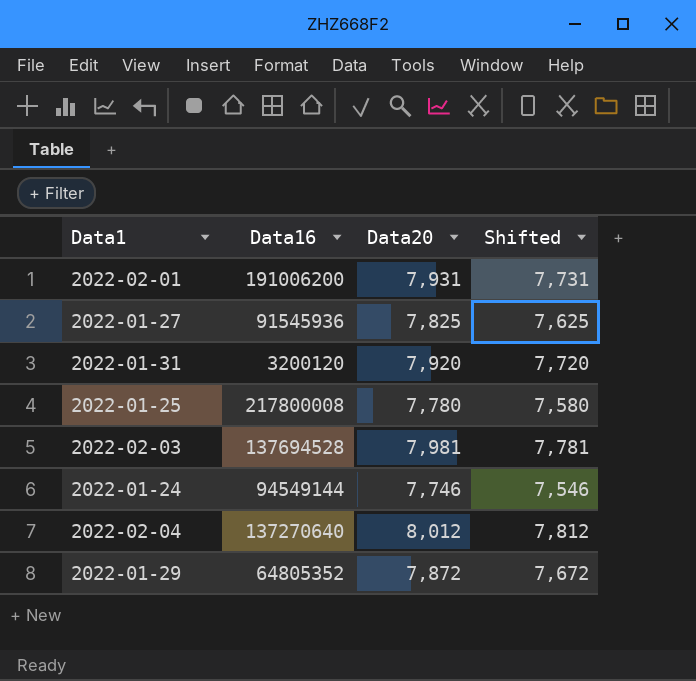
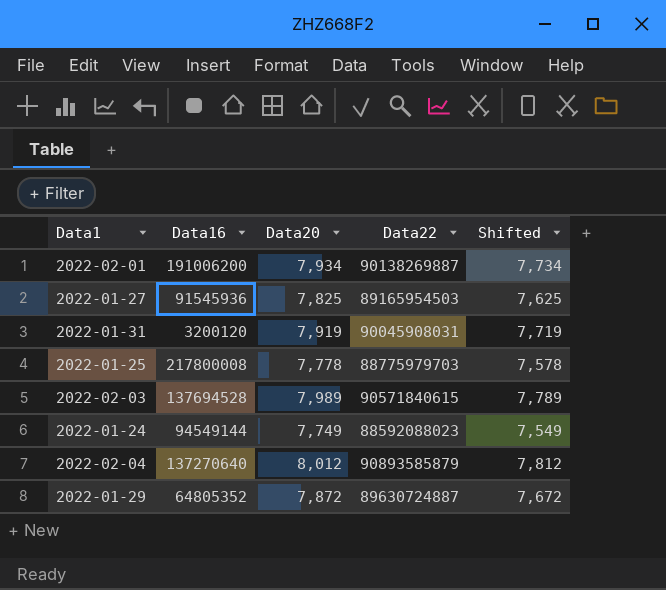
column Data22 | position: none -> 4
2022-02-01 | Data20: 7,931 -> 7,934
2022-02-01 | Shifted: 7,731 -> 7,734
2022-01-31 | Data20: 7,920 -> 7,919
2022-01-31 | Shifted: 7,720 -> 7,719
2022-01-25 | Data20: 7,780 -> 7,778
2022-01-25 | Shifted: 7,580 -> 7,578
2022-02-03 | Data20: 7,981 -> 7,989
2022-02-03 | Shifted: 7,781 -> 7,789
2022-01-24 | Data20: 7,746 -> 7,749
2022-01-24 | Shifted: 7,546 -> 7,549

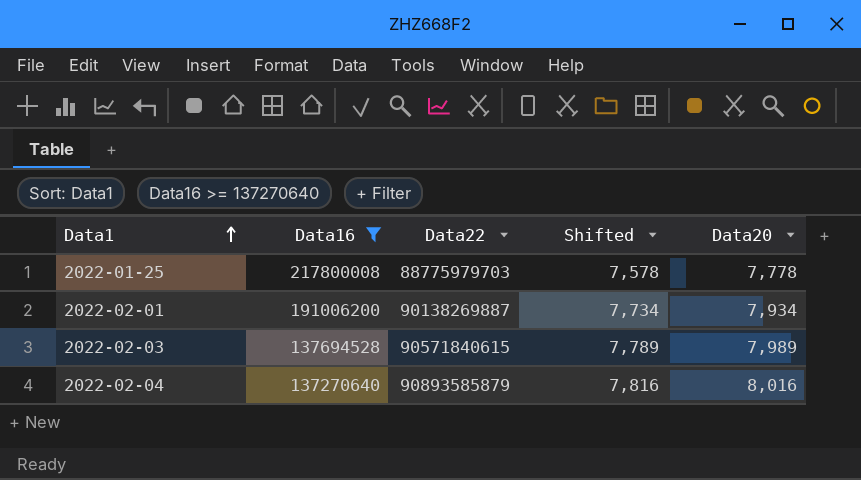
filter: none -> Data16 >= 137270640
row order: none -> Data1 ascending
column Data20 | position: 3 -> 5
2022-02-04 | Shifted: 7,812 -> 7,816
2022-02-04 | Data20: 8,012 -> 8,016

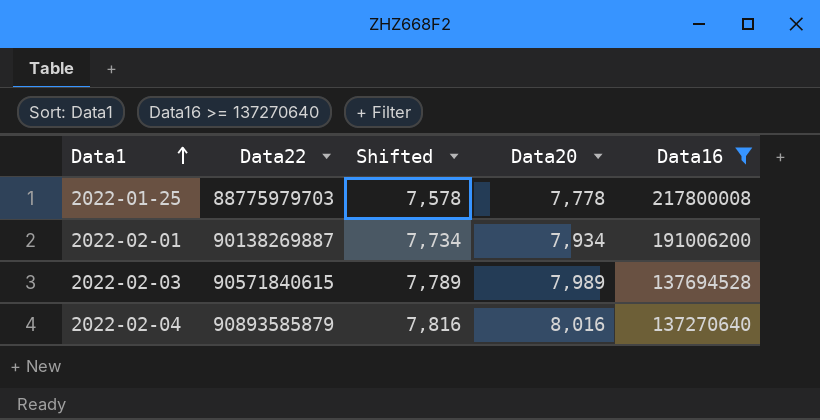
column Data16 | position: 2 -> 5

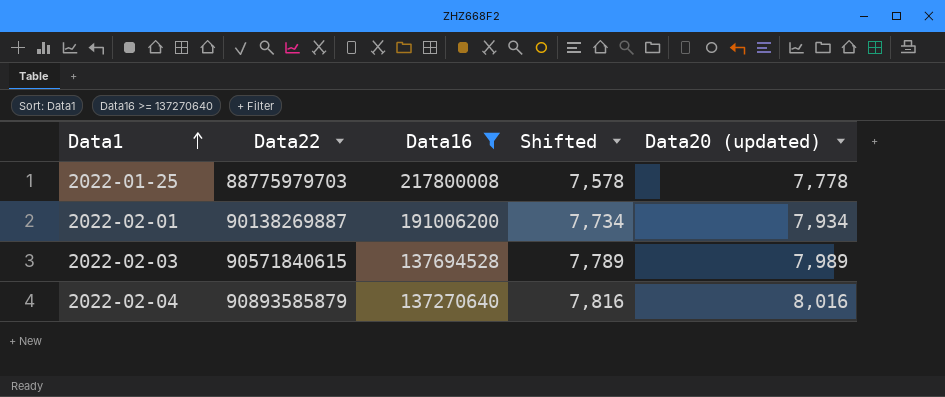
column Data16 | position: 5 -> 3
column name: Data20 -> Data20 (updated)

